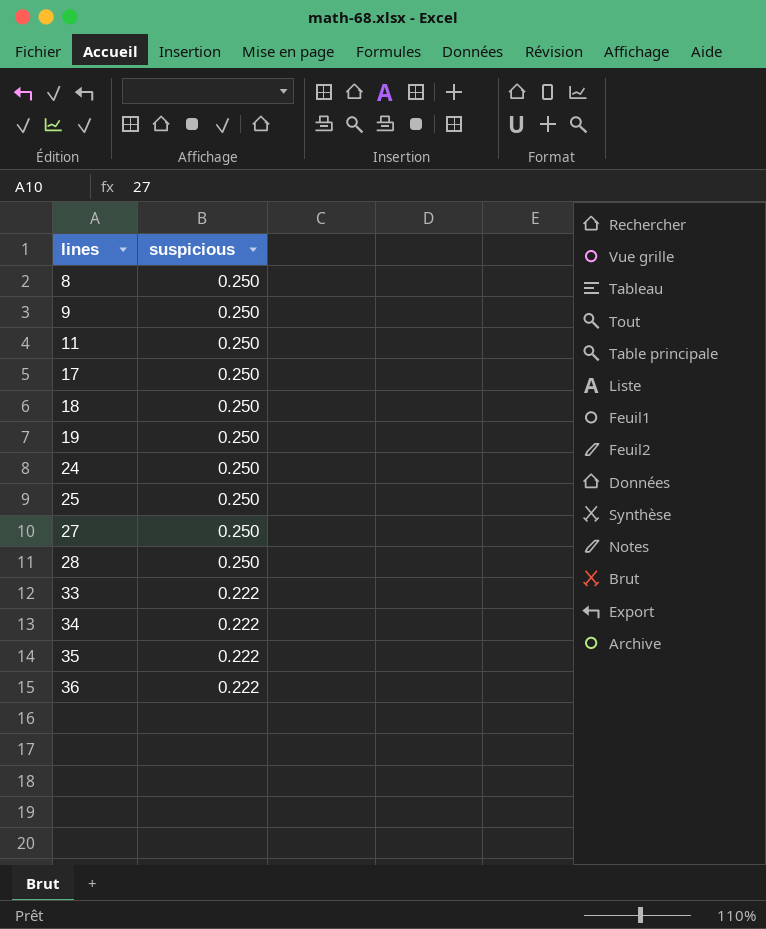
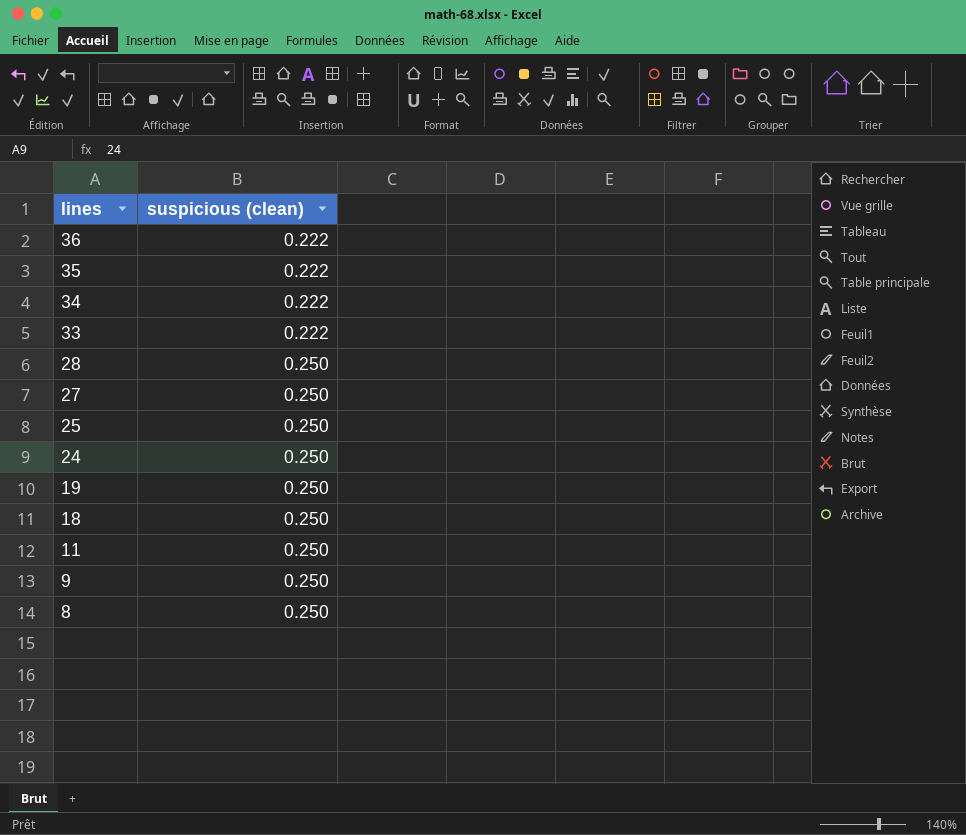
row order: lines ascending -> lines descending
column name: suspicious -> suspicious (clean)
row 17: 0.250 -> none

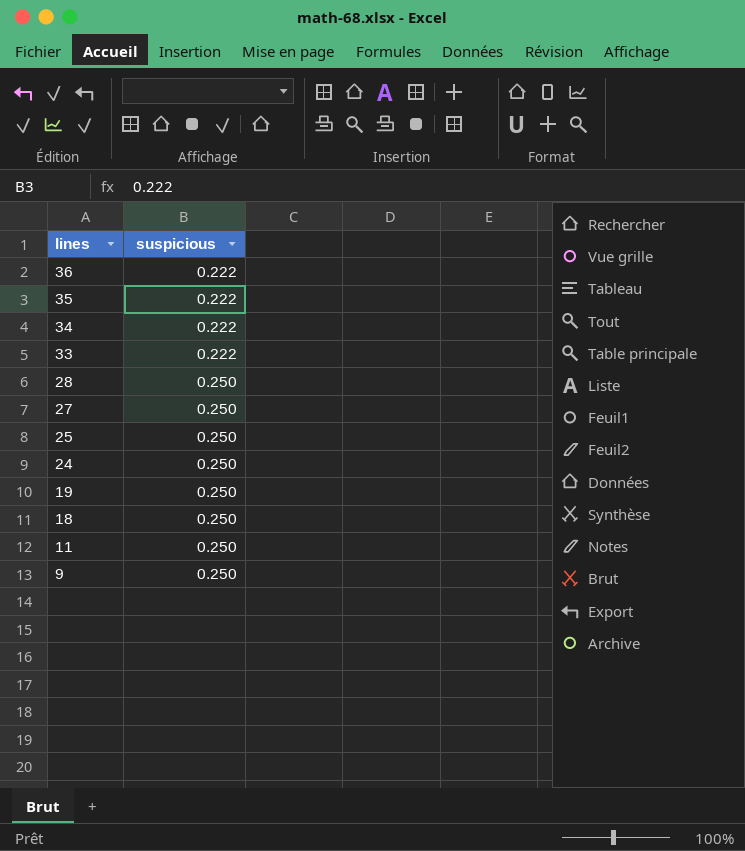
column name: suspicious (clean) -> suspicious
row 8: 0.250 -> none

